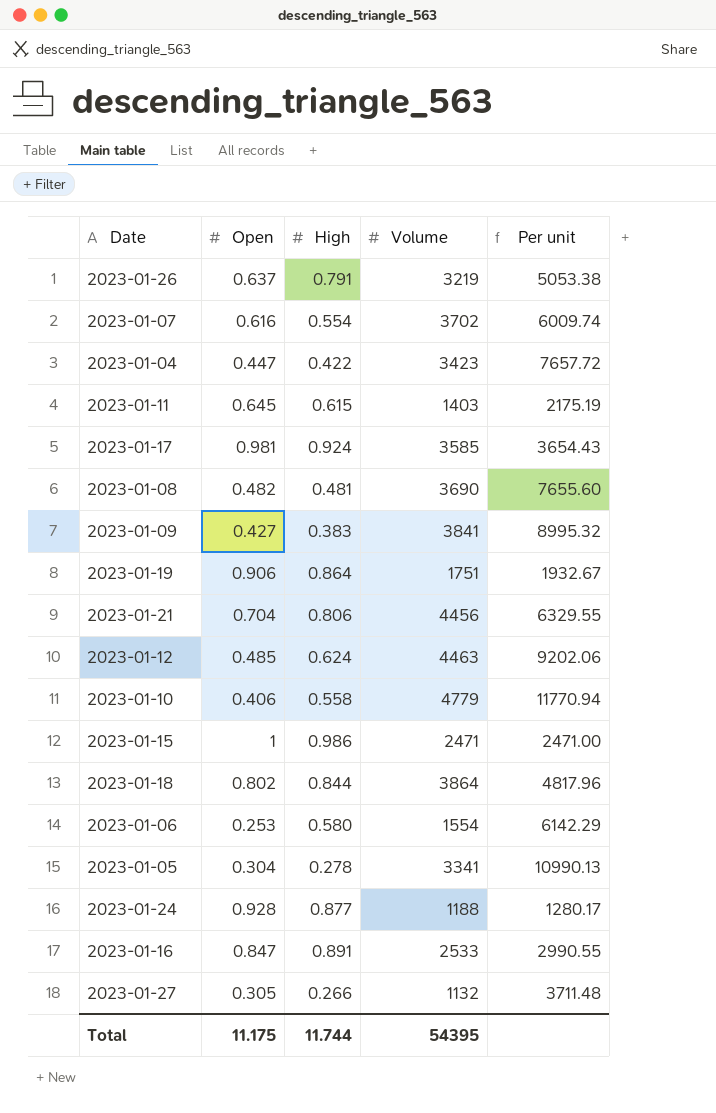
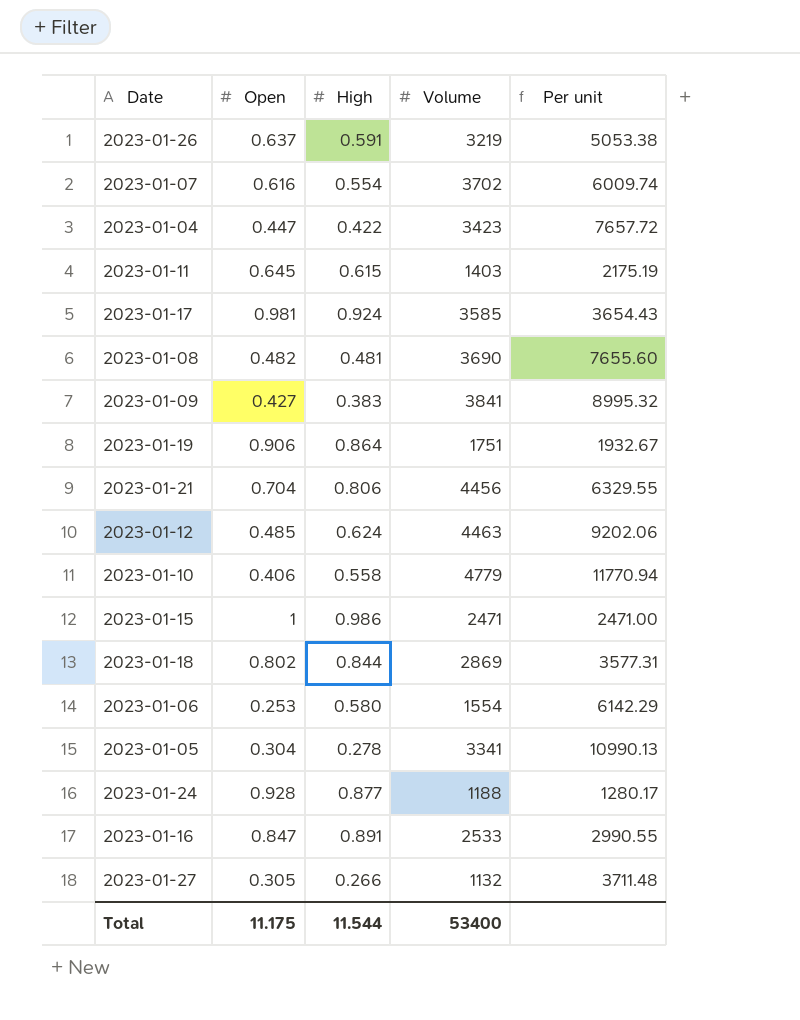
2023-01-26 | High: 0.791 -> 0.591
2023-01-18 | Volume: 3864 -> 2869
2023-01-18 | Per unit: 4817.96 -> 3577.31
Total | High: 11.744 -> 11.544
Total | Volume: 54395 -> 53400

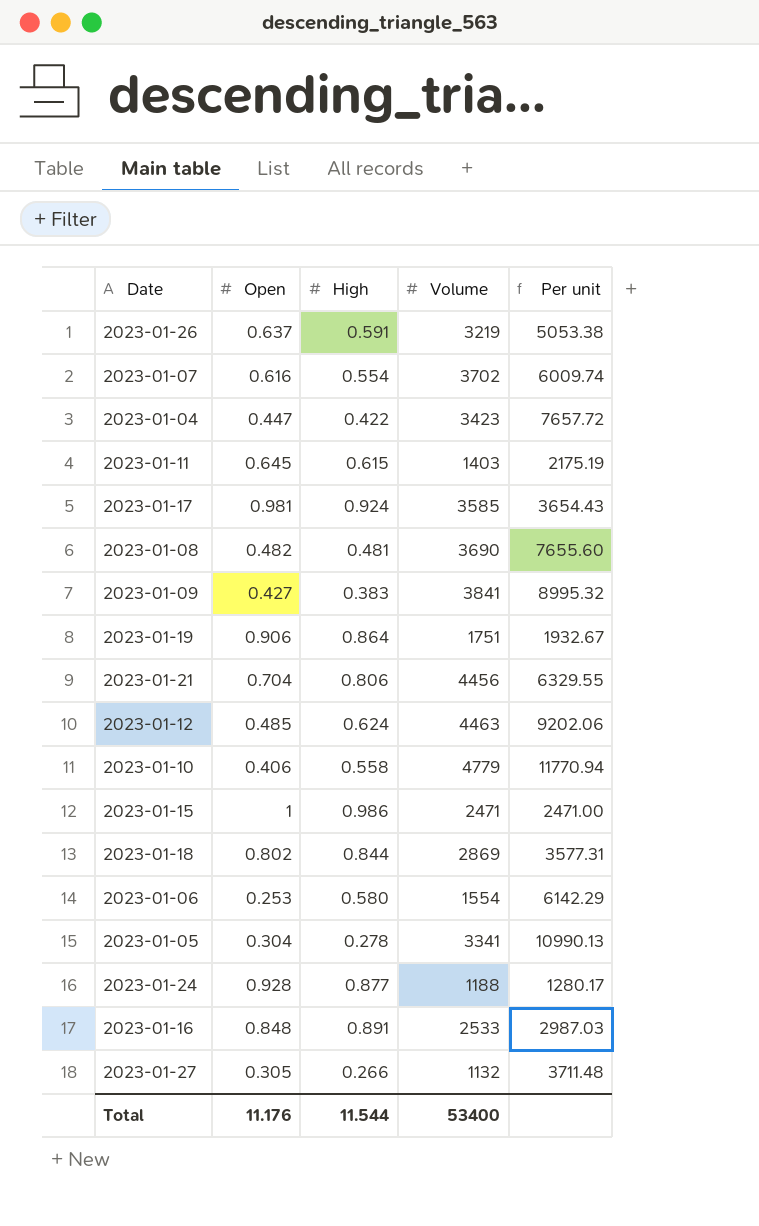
2023-01-16 | Open: 0.847 -> 0.848
2023-01-16 | Per unit: 2990.55 -> 2987.03
Total | Open: 11.175 -> 11.176

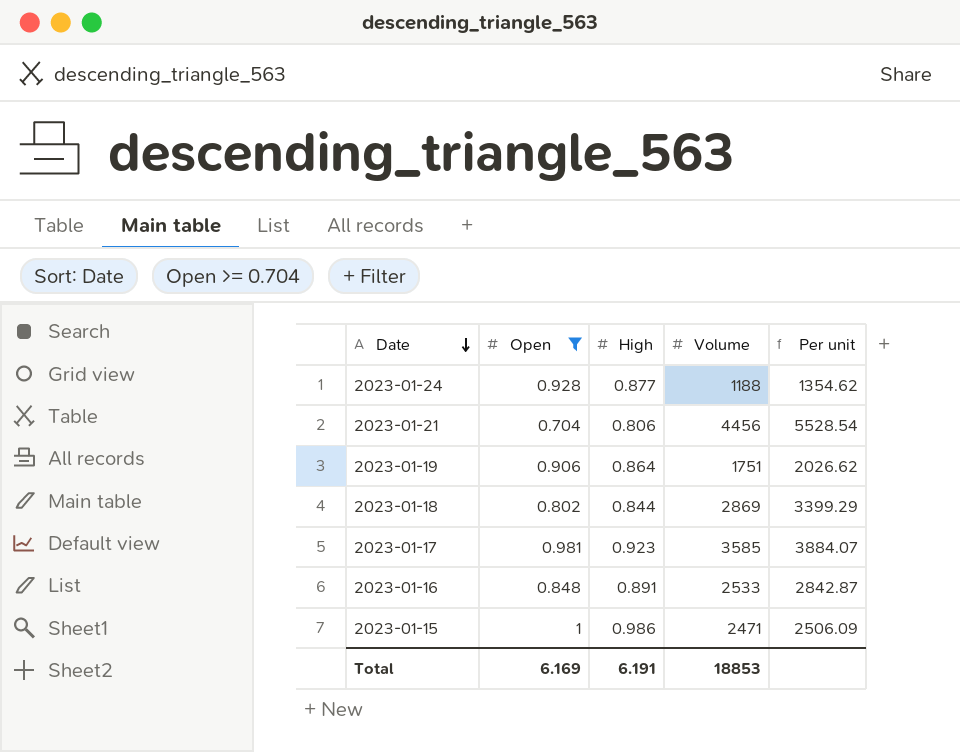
filter: none -> Open >= 0.704
row order: none -> Date descending
column Per unit | formula: [Volume] / [Open] -> [Volume] / [High]
2023-01-17 | High: 0.924 -> 0.923
Total | Open: 11.176 -> 6.169
Total | High: 11.544 -> 6.191
Total | Volume: 53400 -> 18853

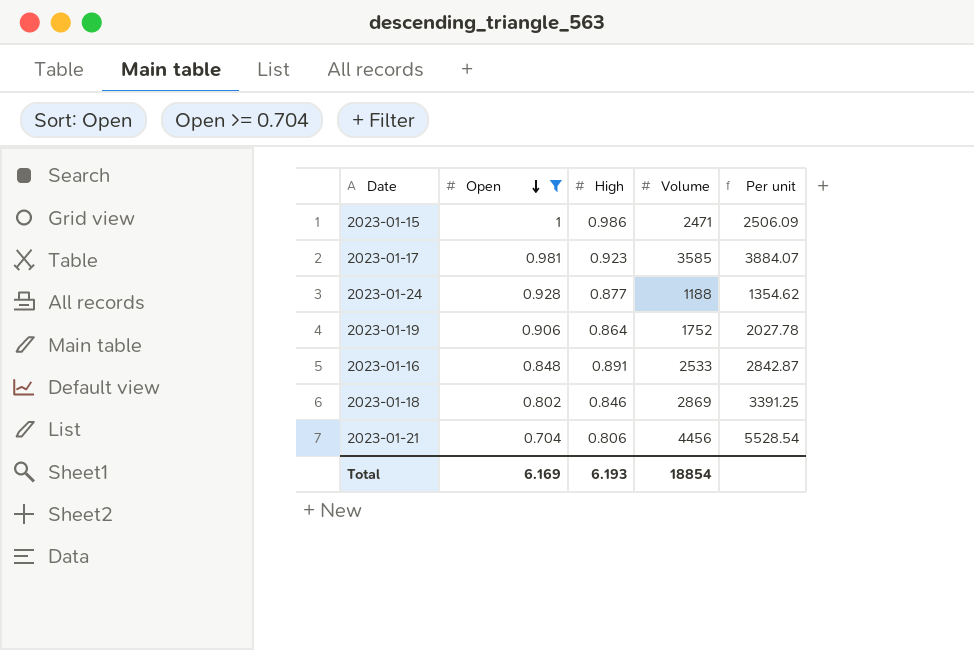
row order: Date descending -> Open descending
2023-01-19 | Volume: 1751 -> 1752
2023-01-19 | Per unit: 2026.62 -> 2027.78
2023-01-18 | High: 0.844 -> 0.846
2023-01-18 | Per unit: 3399.29 -> 3391.25
Total | High: 6.191 -> 6.193
Total | Volume: 18853 -> 18854

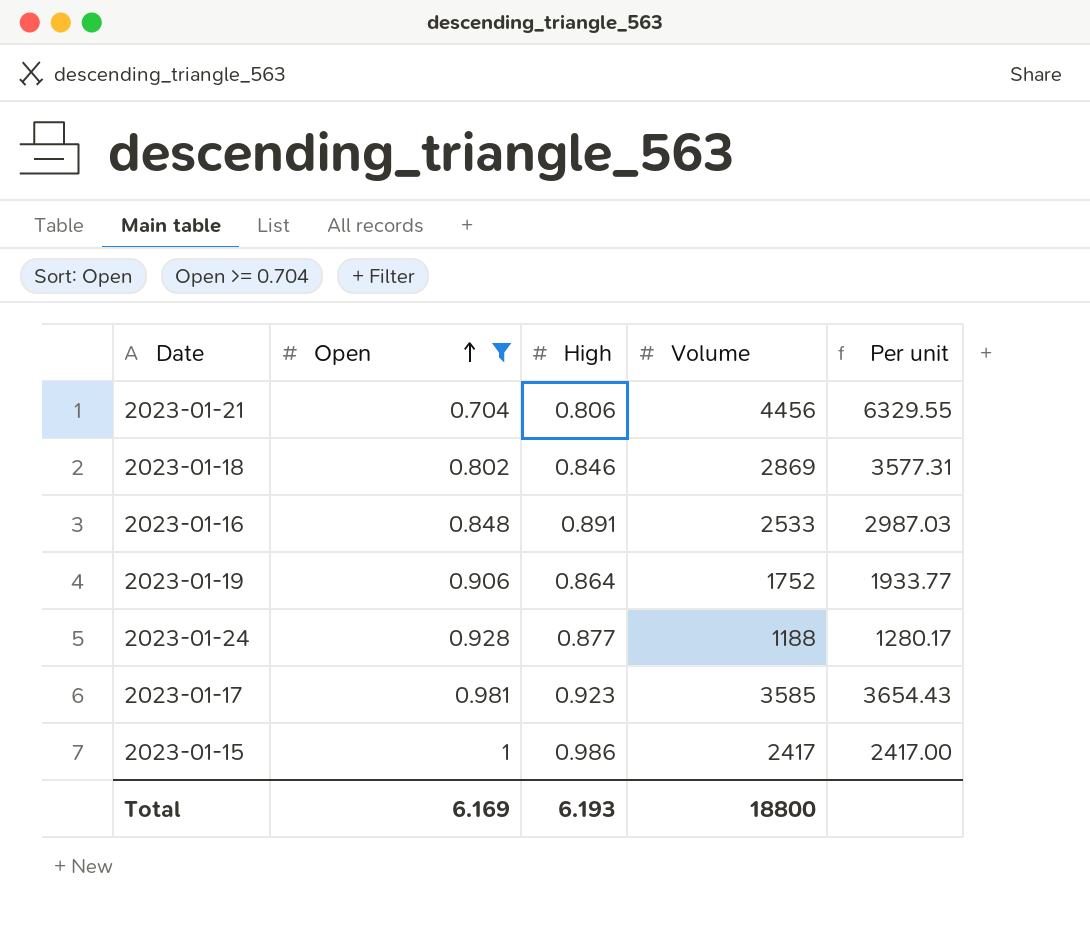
row order: Open descending -> Open ascending
column Per unit | formula: [Volume] / [High] -> [Volume] / [Open]
2023-01-15 | Volume: 2471 -> 2417
Total | Volume: 18854 -> 18800

